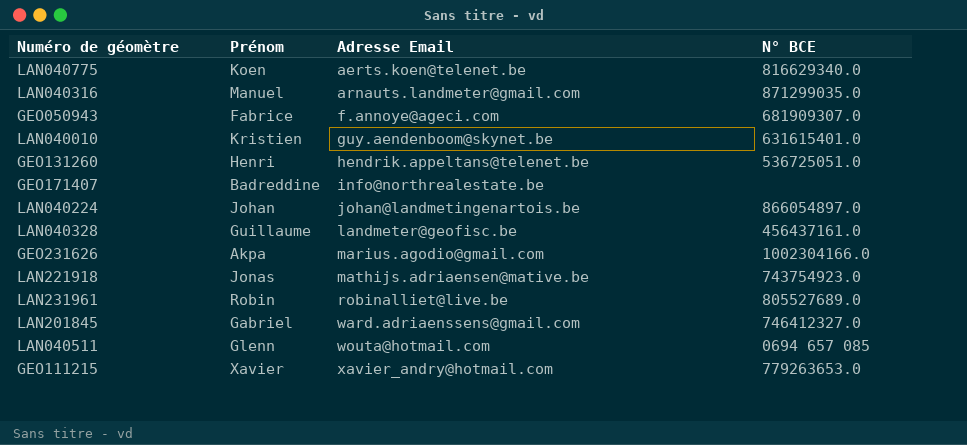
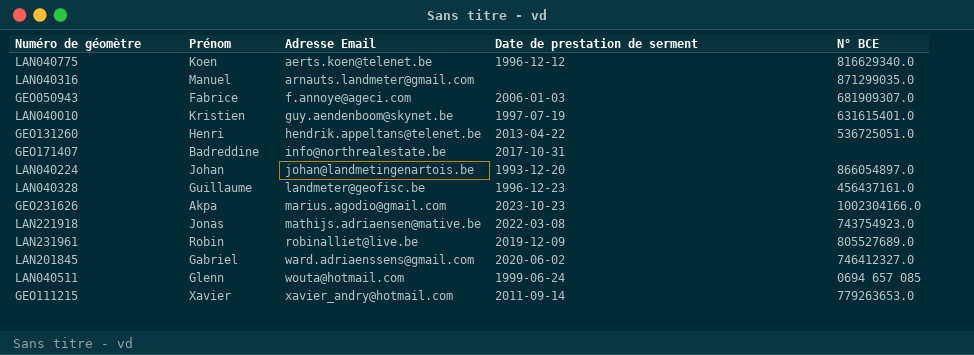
column Date de prestation de serment | position: none -> 4

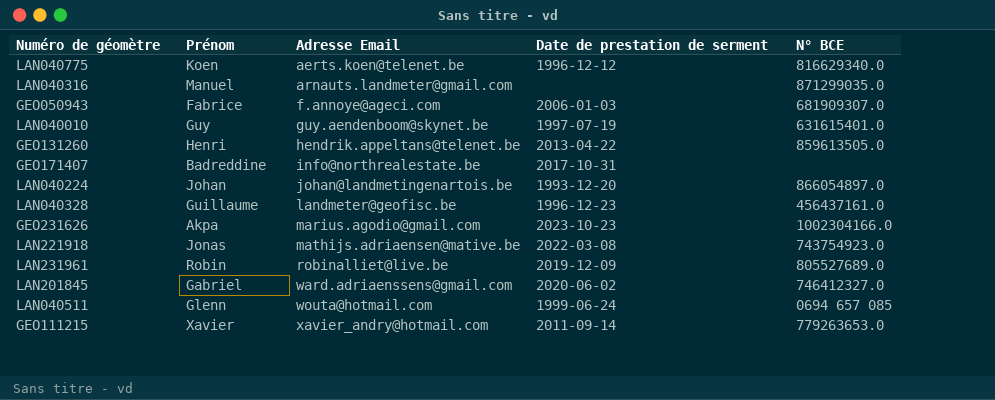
LAN040010 | Prénom: Kristien -> Guy
GEO131260 | N° BCE: 536725051.0 -> 859613505.0

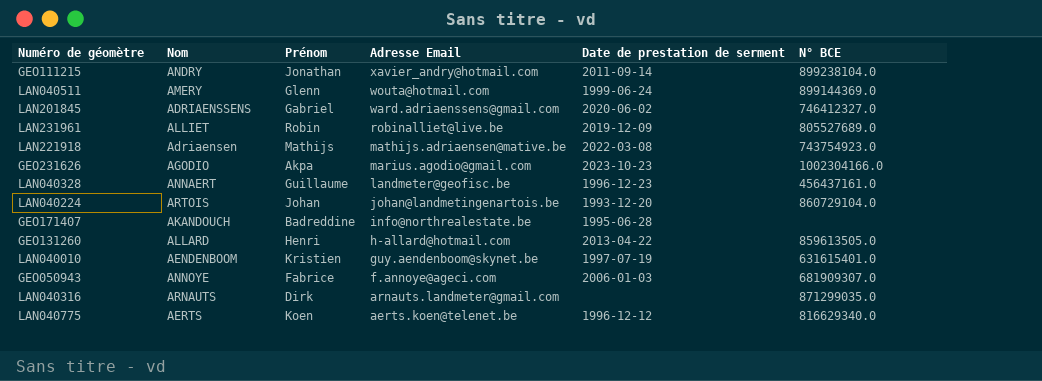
row order: Adresse Email ascending -> Adresse Email descending
column Nom | position: none -> 2
GEO111215 | Prénom: Xavier -> Jonathan
GEO111215 | N° BCE: 779263653.0 -> 899238104.0
LAN040511 | N° BCE: 0694 657 085 -> 899144369.0
LAN221918 | Prénom: Jonas -> Mathijs
LAN040224 | N° BCE: 866054897.0 -> 860729104.0
GEO171407 | Date de prestation de serment: 2017-10-31 -> 1995-06-28
GEO131260 | Adresse Email: hendrik.appeltans@telenet.be -> h-allard@hotmail.com
LAN040010 | Prénom: Guy -> Kristien
LAN040316 | Prénom: Manuel -> Dirk

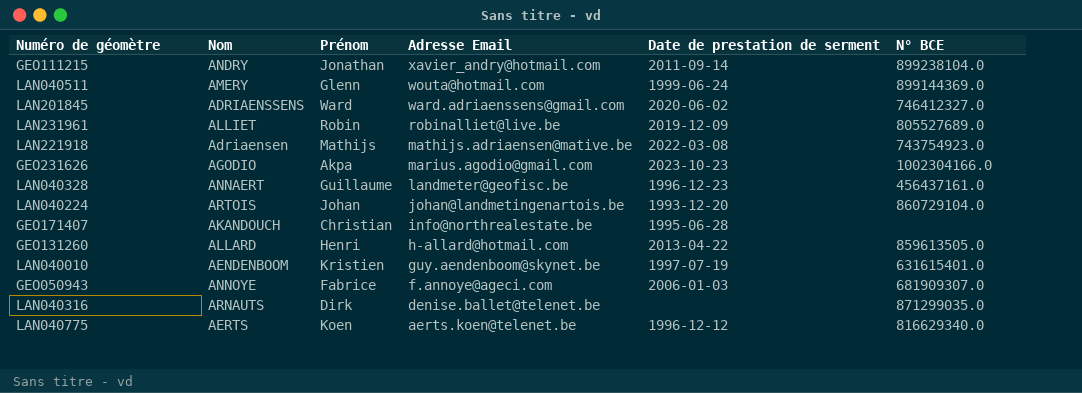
LAN201845 | Prénom: Gabriel -> Ward
GEO171407 | Prénom: Badreddine -> Christian
LAN040316 | Adresse Email: arnauts.landmeter@gmail.com -> denise.ballet@telenet.be

